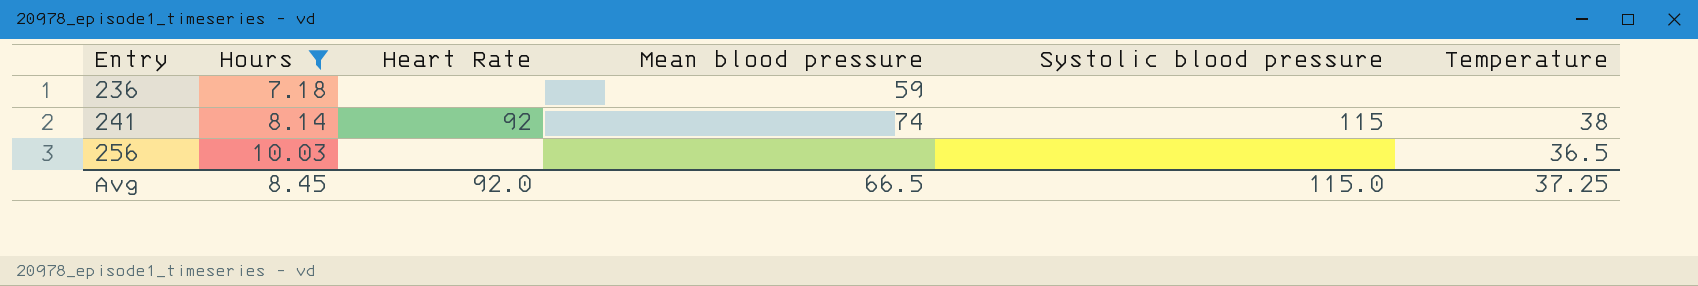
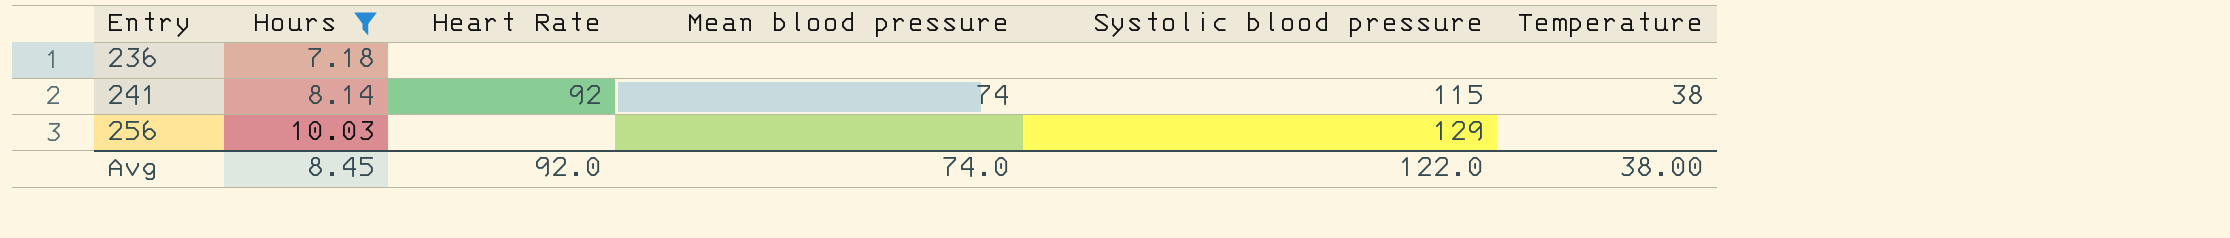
236 | Mean blood pressure: 59 -> none
256 | Systolic blood pressure: none -> 129
256 | Temperature: 36.5 -> none
Avg | Mean blood pressure: 66.5 -> 74.0
Avg | Systolic blood pressure: 115.0 -> 122.0
Avg | Temperature: 37.25 -> 38.00

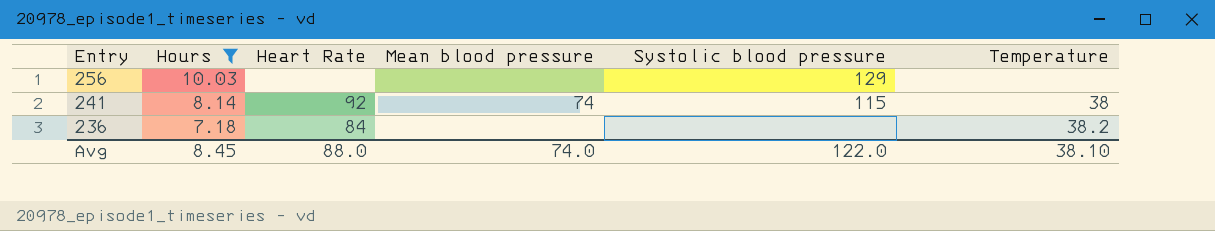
row order: Entry ascending -> Entry descending
236 | Heart Rate: none -> 84
236 | Temperature: none -> 38.2
Avg | Heart Rate: 92.0 -> 88.0
Avg | Temperature: 38.00 -> 38.10

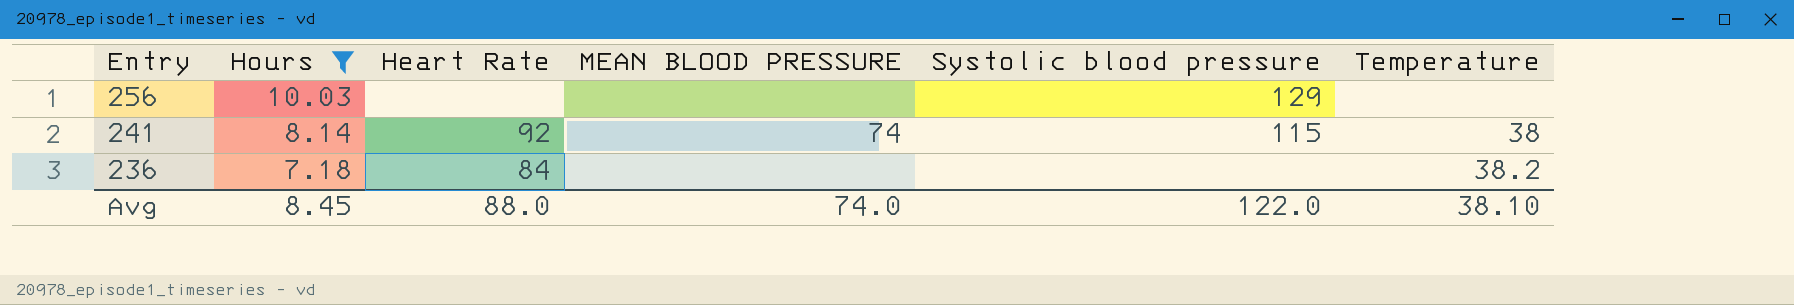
column name: Mean blood pressure -> MEAN BLOOD PRESSURE

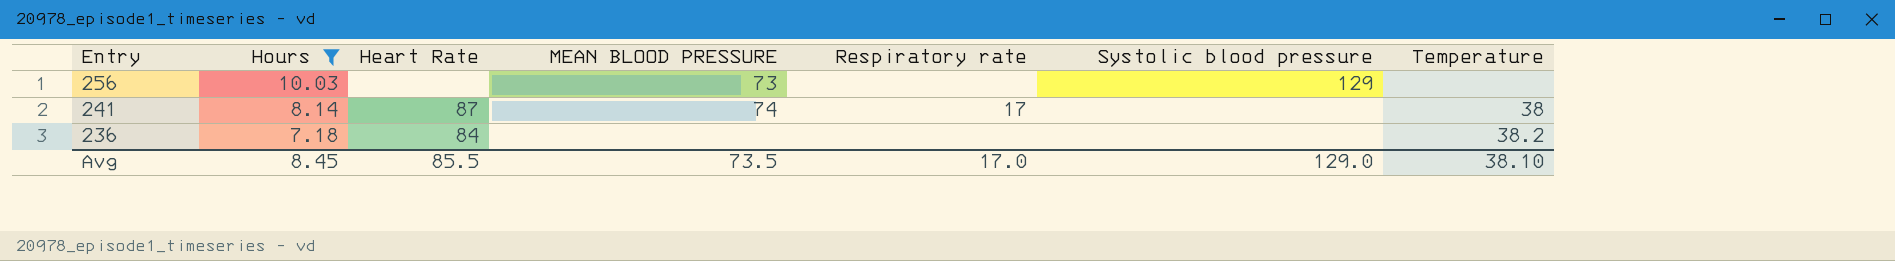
column Respiratory rate | position: none -> 5
256 | MEAN BLOOD PRESSURE: none -> 73
241 | Heart Rate: 92 -> 87
241 | Systolic blood pressure: 115 -> none
Avg | Heart Rate: 88.0 -> 85.5
Avg | MEAN BLOOD PRESSURE: 74.0 -> 73.5
Avg | Systolic blood pressure: 122.0 -> 129.0

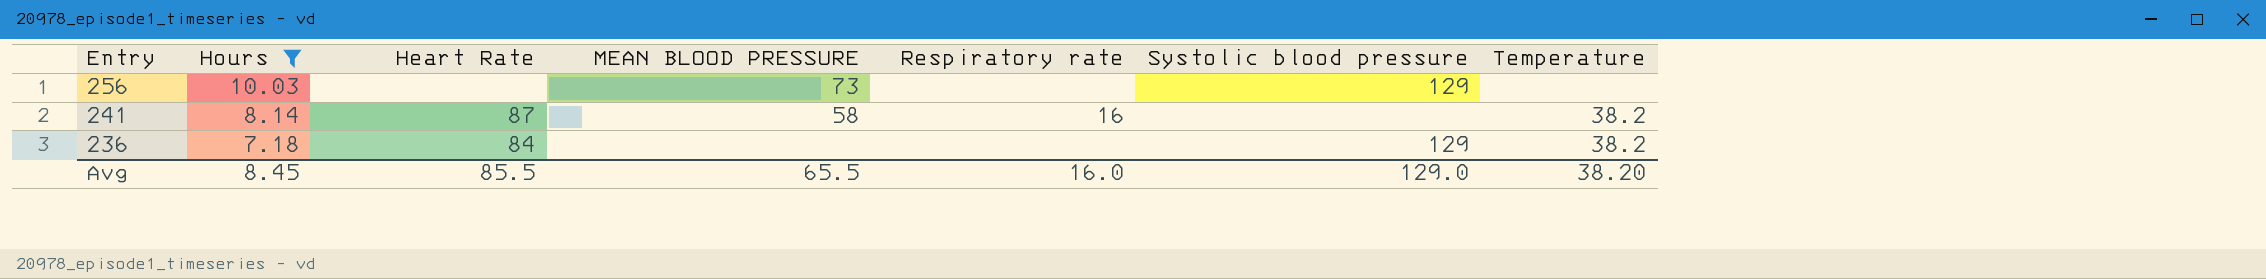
241 | MEAN BLOOD PRESSURE: 74 -> 58
241 | Respiratory rate: 17 -> 16
241 | Temperature: 38 -> 38.2
236 | Systolic blood pressure: none -> 129
Avg | MEAN BLOOD PRESSURE: 73.5 -> 65.5
Avg | Respiratory rate: 17.0 -> 16.0
Avg | Temperature: 38.10 -> 38.20

